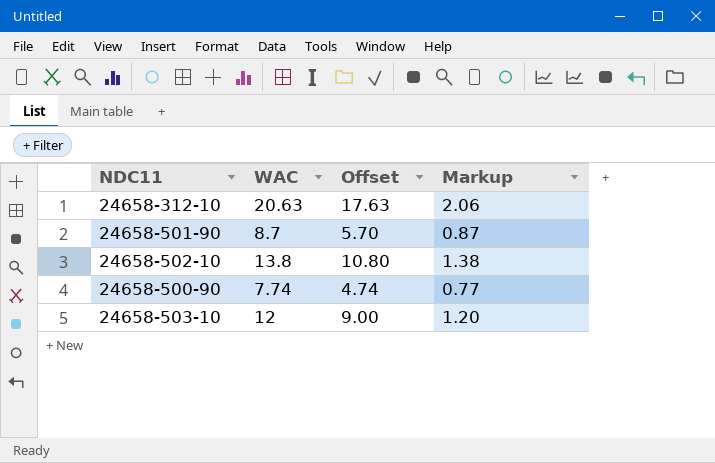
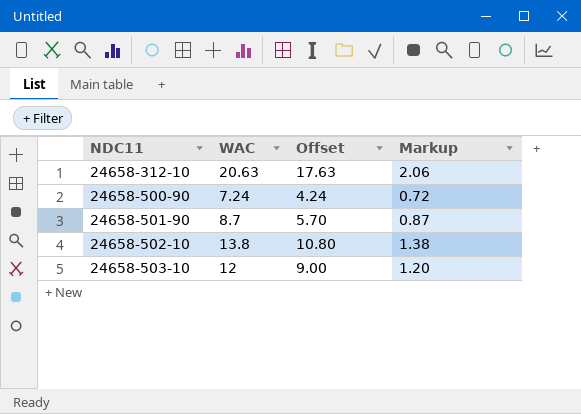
row order: none -> NDC11 ascending
24658-500-90 | WAC: 7.74 -> 7.24
24658-500-90 | Offset: 4.74 -> 4.24
24658-500-90 | Markup: 0.77 -> 0.72

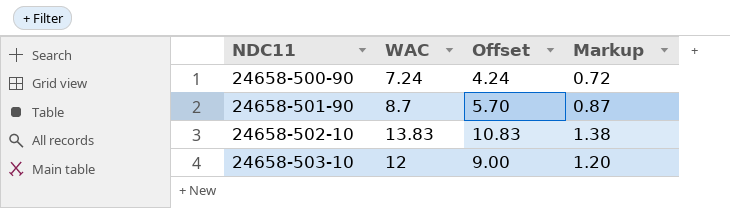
row 24658-312-10: 20.63 | 17.63 | 2.06 -> none
24658-502-10 | WAC: 13.8 -> 13.83
24658-502-10 | Offset: 10.80 -> 10.83

